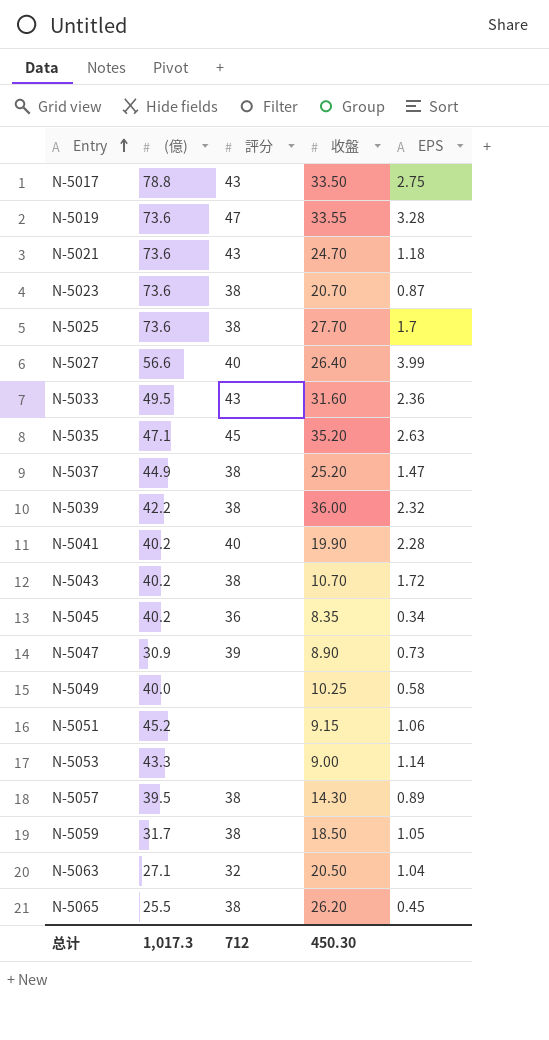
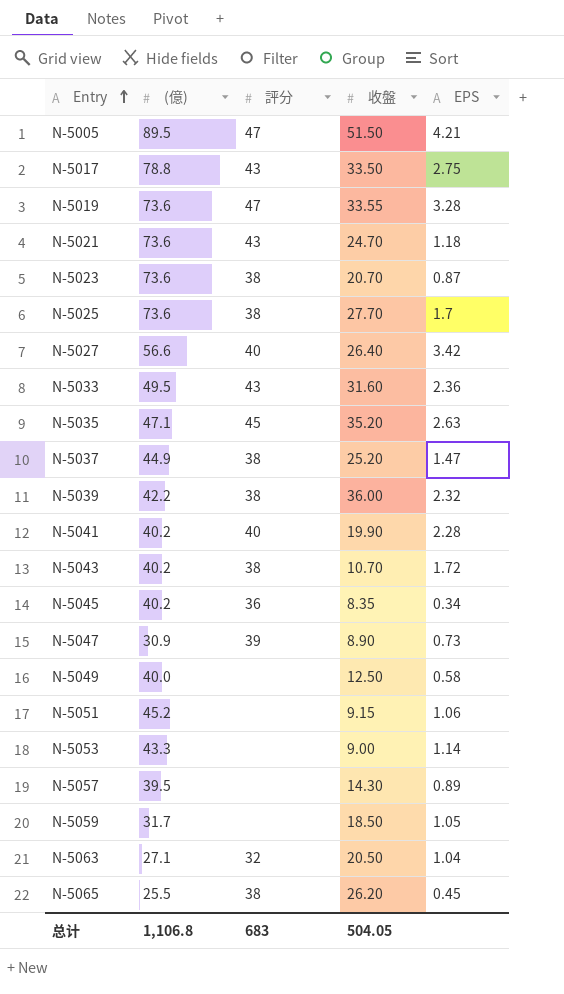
row N-5005: none -> 89.5 | 47 | 51.50 | 4.21
N-5027 | EPS: 3.99 -> 3.42
N-5049 | 收盤: 10.25 -> 12.50
N-5057 | 評分: 38 -> none
N-5059 | 評分: 38 -> none
总计 | (億): 1,017.3 -> 1,106.8
总计 | 評分: 712 -> 683
总计 | 收盤: 450.30 -> 504.05

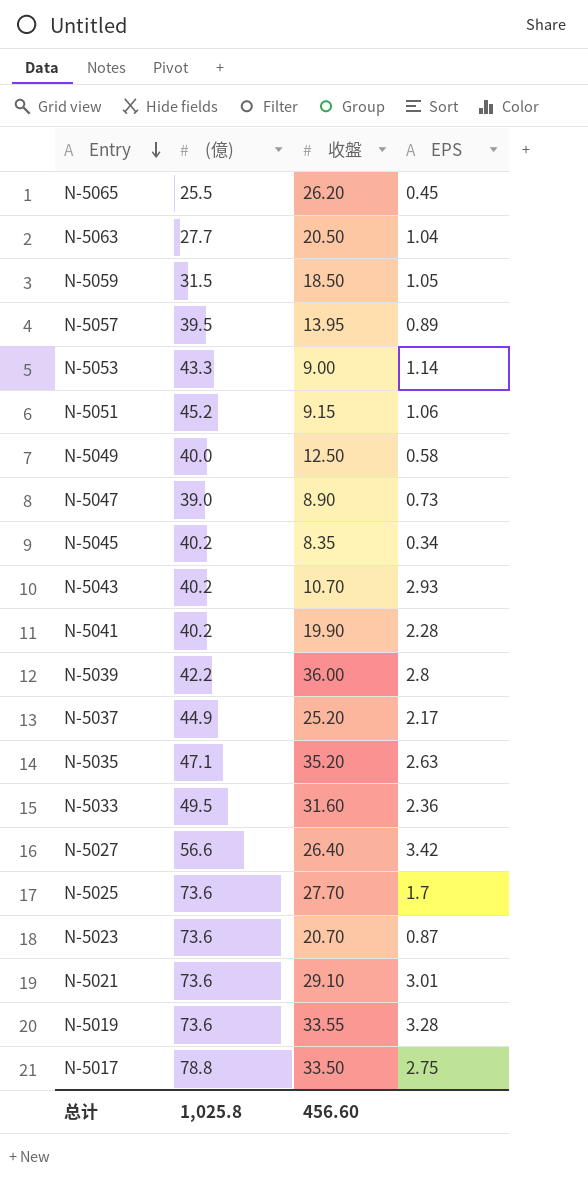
row order: Entry ascending -> Entry descending
column 評分 | position: 3 -> none
row N-5005: 89.5 | 47 | 51.50 | 4.21 -> none
N-5063 | (億): 27.1 -> 27.7
N-5059 | (億): 31.7 -> 31.5
N-5057 | 收盤: 14.30 -> 13.95
N-5047 | (億): 30.9 -> 39.0
N-5043 | EPS: 1.72 -> 2.93
N-5039 | EPS: 2.32 -> 2.8
N-5037 | EPS: 1.47 -> 2.17
N-5021 | 收盤: 24.70 -> 29.10
N-5021 | EPS: 1.18 -> 3.01
总计 | (億): 1,106.8 -> 1,025.8
总计 | 收盤: 504.05 -> 456.60

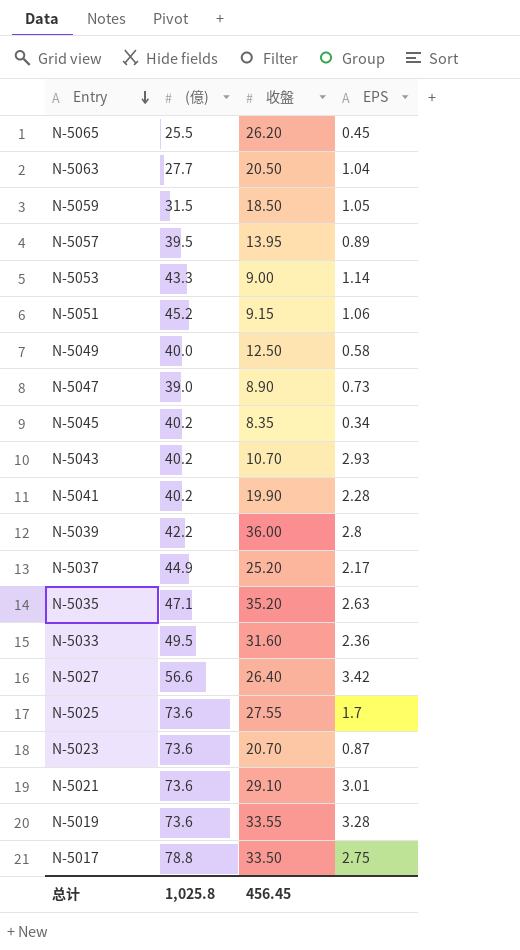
N-5025 | 收盤: 27.70 -> 27.55
总计 | 收盤: 456.60 -> 456.45

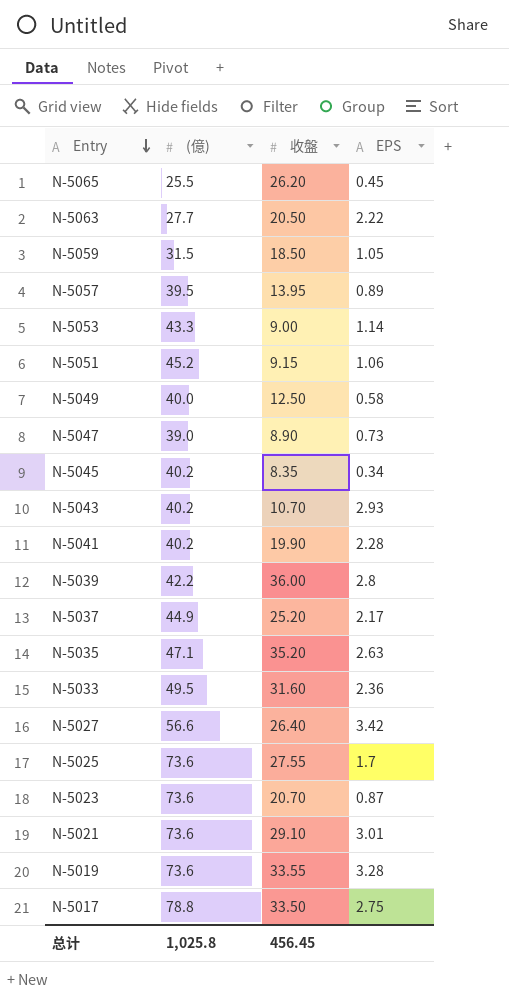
N-5063 | EPS: 1.04 -> 2.22

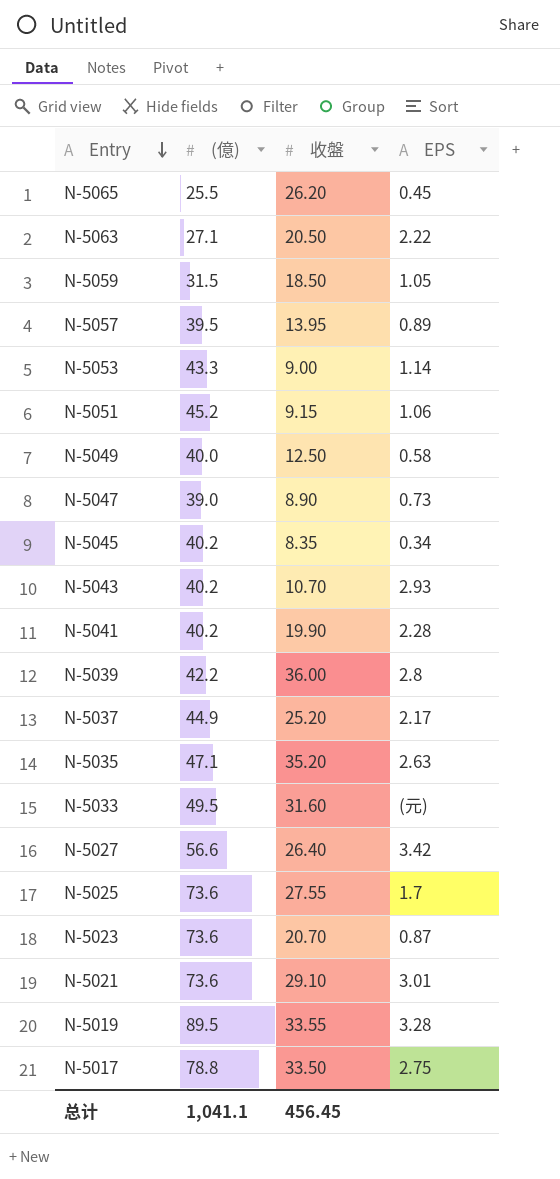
N-5063 | (億): 27.7 -> 27.1
N-5033 | EPS: 2.36 -> (元)
N-5019 | (億): 73.6 -> 89.5
总计 | (億): 1,025.8 -> 1,041.1

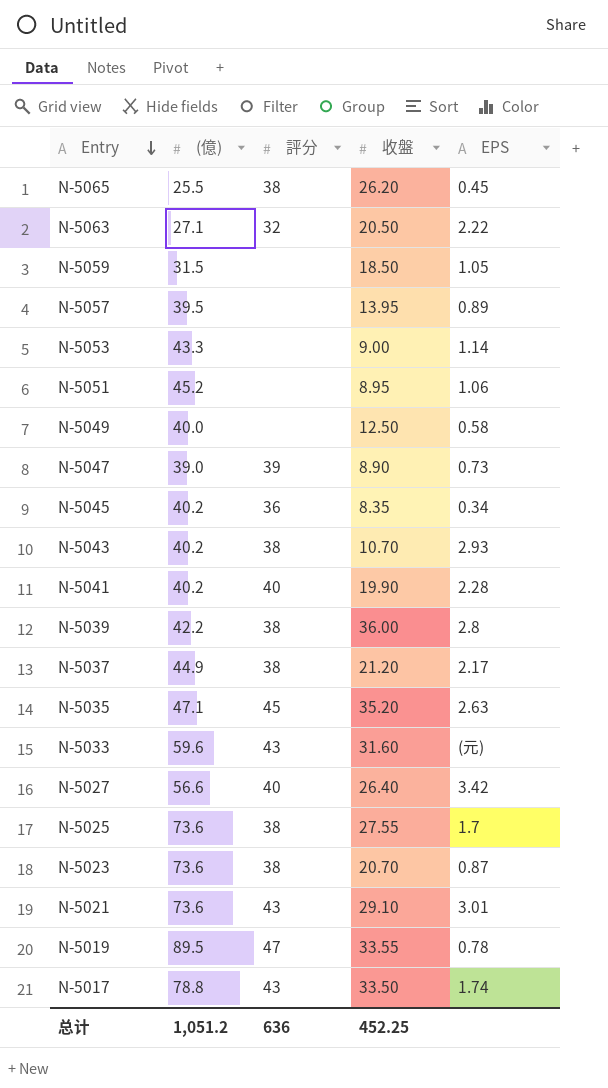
column 評分 | position: none -> 3
N-5051 | 收盤: 9.15 -> 8.95
N-5037 | 收盤: 25.20 -> 21.20
N-5033 | (億): 49.5 -> 59.6
N-5019 | EPS: 3.28 -> 0.78
N-5017 | EPS: 2.75 -> 1.74
总计 | (億): 1,041.1 -> 1,051.2
总计 | 收盤: 456.45 -> 452.25

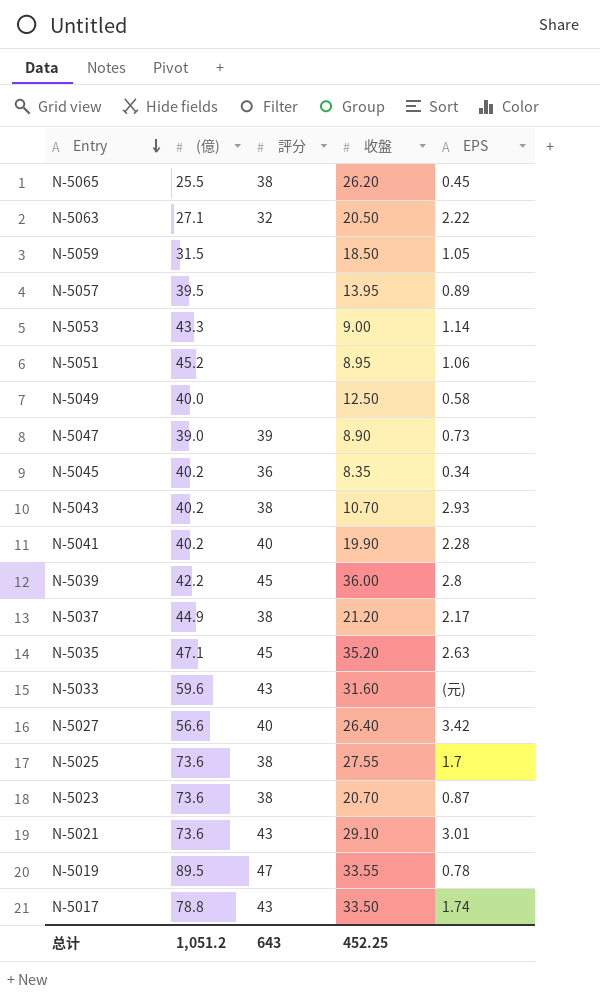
N-5039 | 評分: 38 -> 45
总计 | 評分: 636 -> 643

